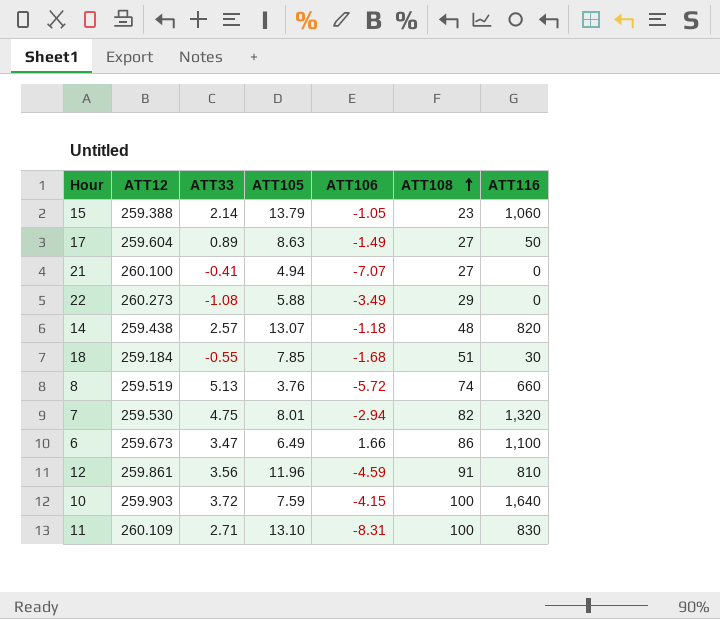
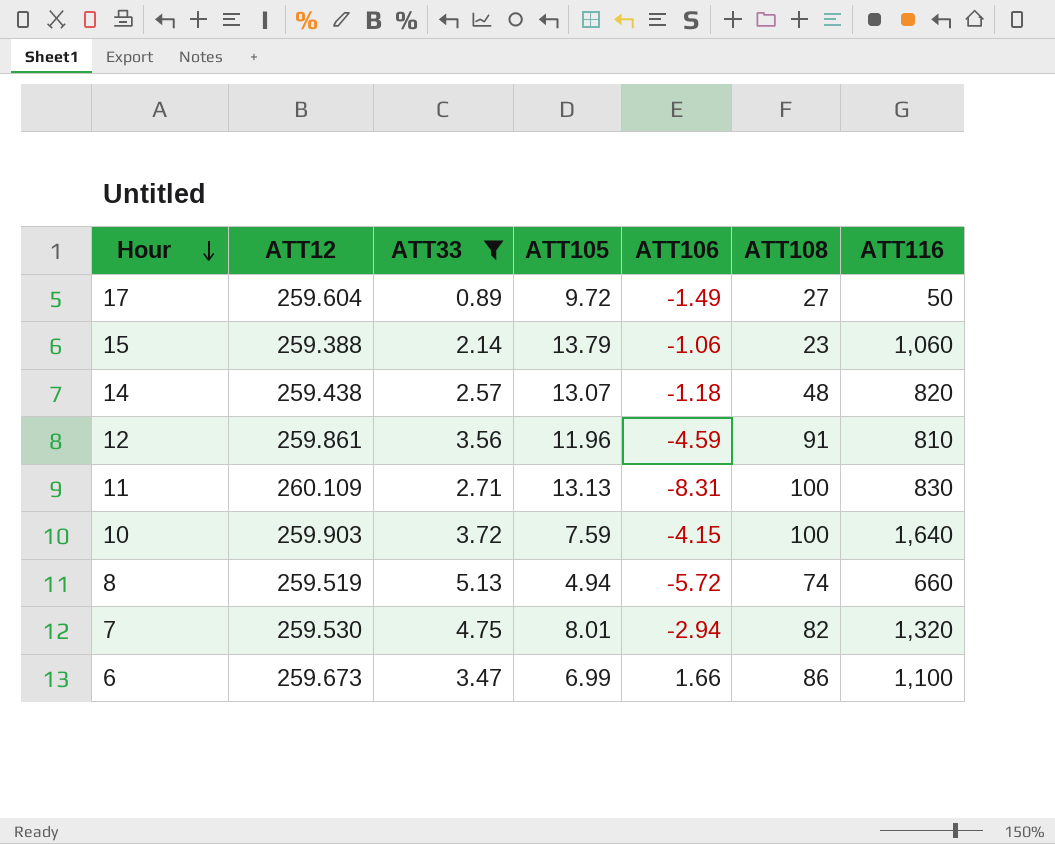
filter: none -> ATT33 >= 0.89
row order: ATT108 ascending -> Hour descending
17 | ATT105: 8.63 -> 9.72
15 | ATT106: -1.05 -> -1.06
11 | ATT105: 13.10 -> 13.13
8 | ATT105: 3.76 -> 4.94
6 | ATT105: 6.49 -> 6.99

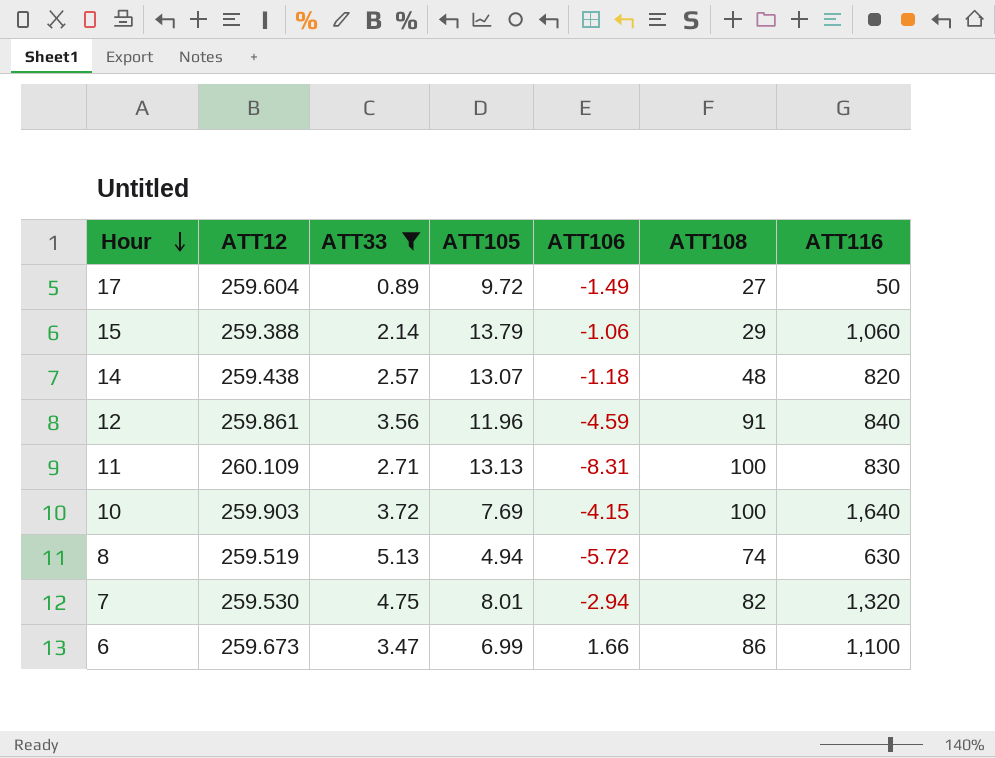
15 | ATT108: 23 -> 29
12 | ATT116: 810 -> 840
10 | ATT105: 7.59 -> 7.69
8 | ATT116: 660 -> 630

